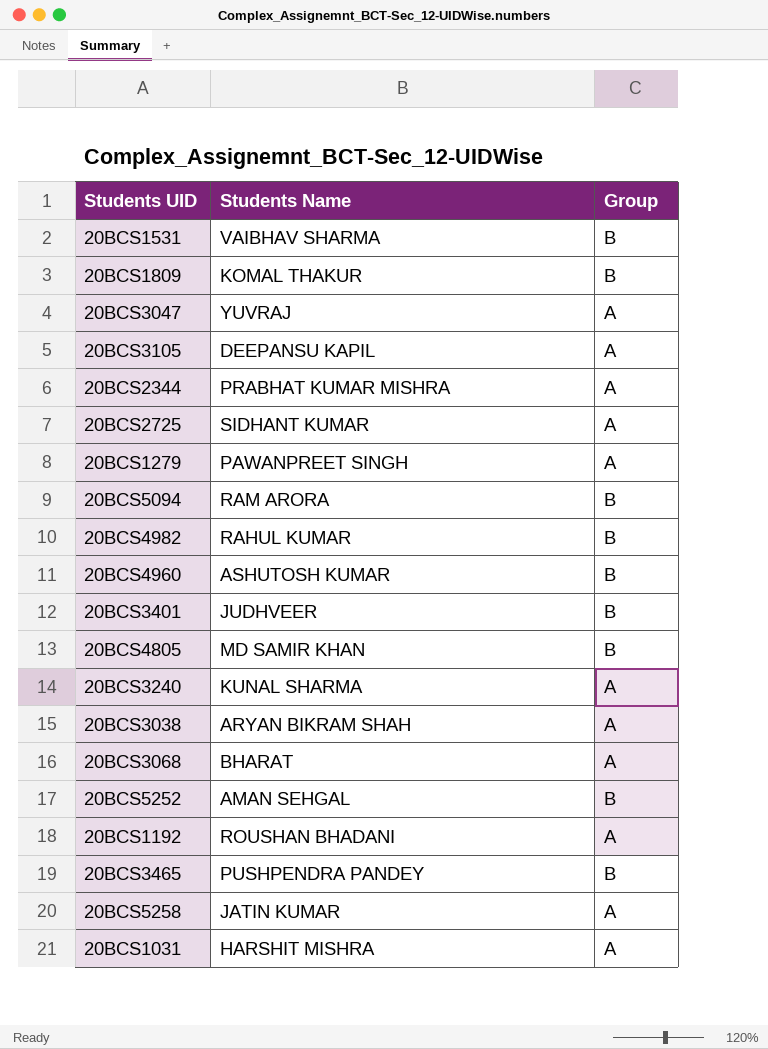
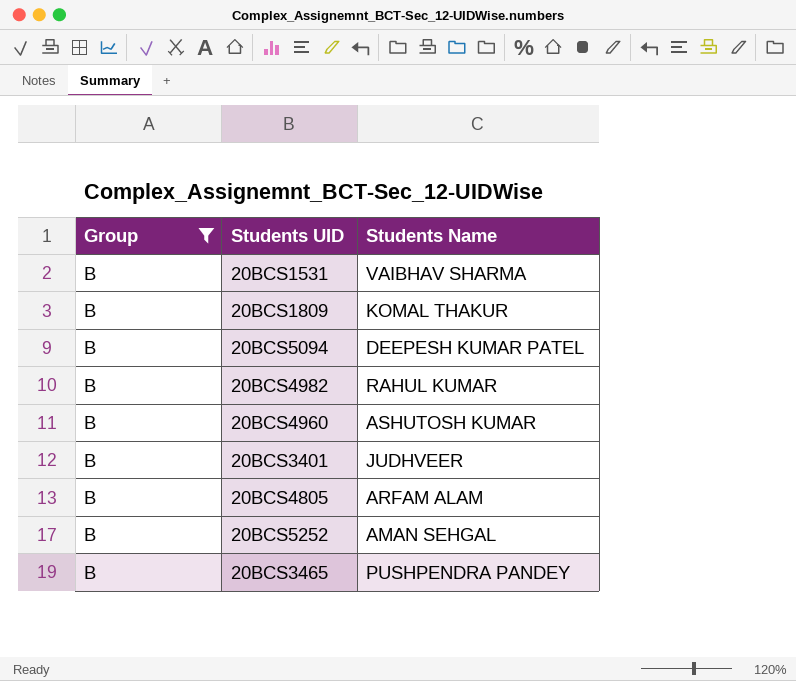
filter: none -> Group = B
column Group | position: 3 -> 1
20BCS5094 | Students Name: RAM ARORA -> DEEPESH KUMAR PATEL
20BCS4805 | Students Name: MD SAMIR KHAN -> ARFAM ALAM

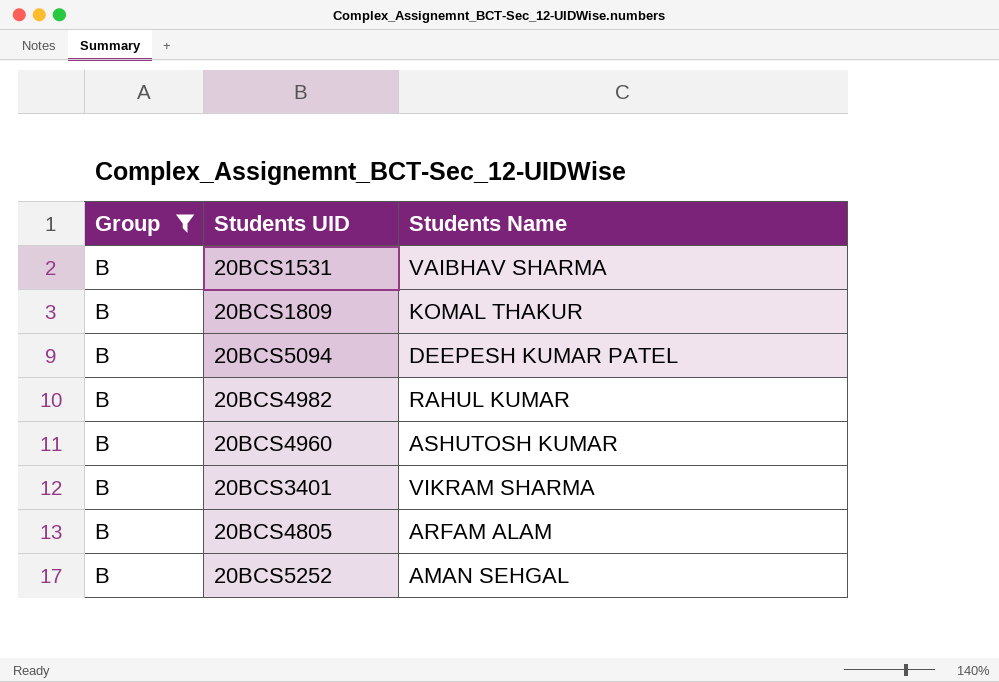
row 20BCS3465: B | PUSHPENDRA PANDEY -> none
20BCS3401 | Students Name: JUDHVEER -> VIKRAM SHARMA

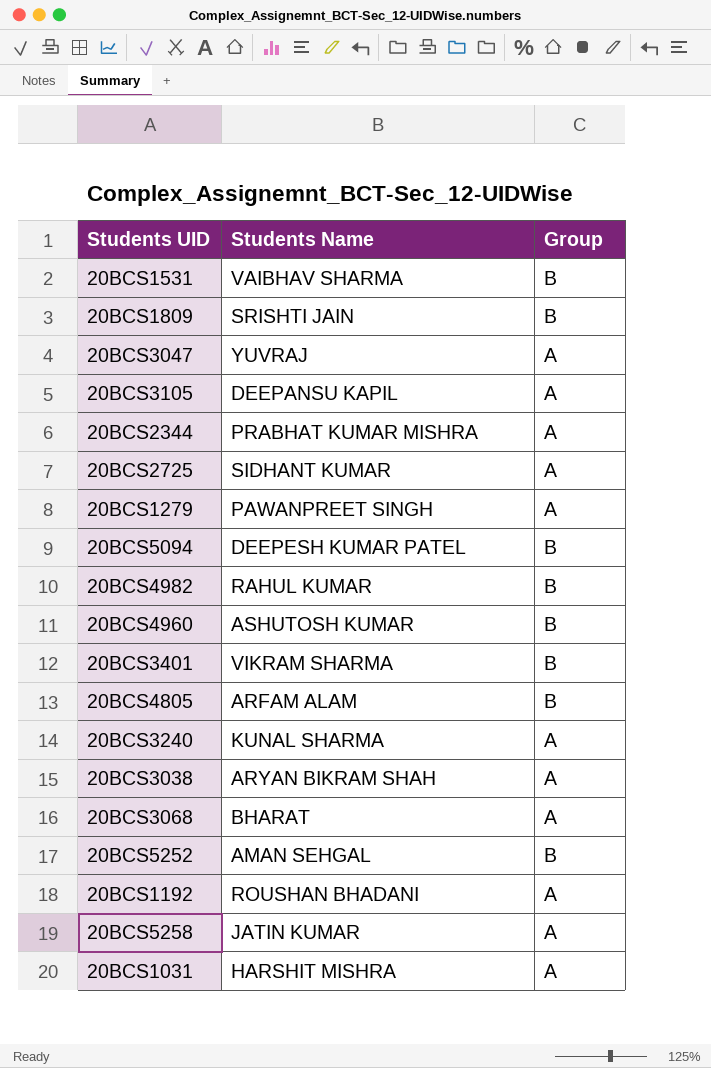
filter: Group = B -> none
column Group | position: 1 -> 3
20BCS1809 | Students Name: KOMAL THAKUR -> SRISHTI JAIN

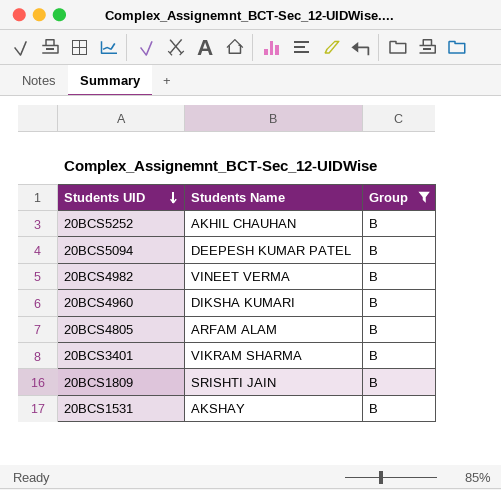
filter: none -> Group = B
row order: none -> Students UID descending
20BCS5252 | Students Name: AMAN SEHGAL -> AKHIL CHAUHAN
20BCS4982 | Students Name: RAHUL KUMAR -> VINEET VERMA
20BCS4960 | Students Name: ASHUTOSH KUMAR -> DIKSHA KUMARI
20BCS1531 | Students Name: VAIBHAV SHARMA -> AKSHAY

